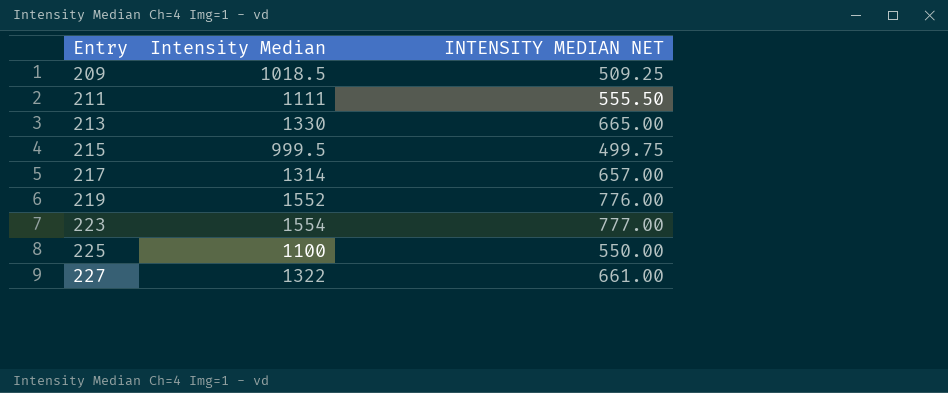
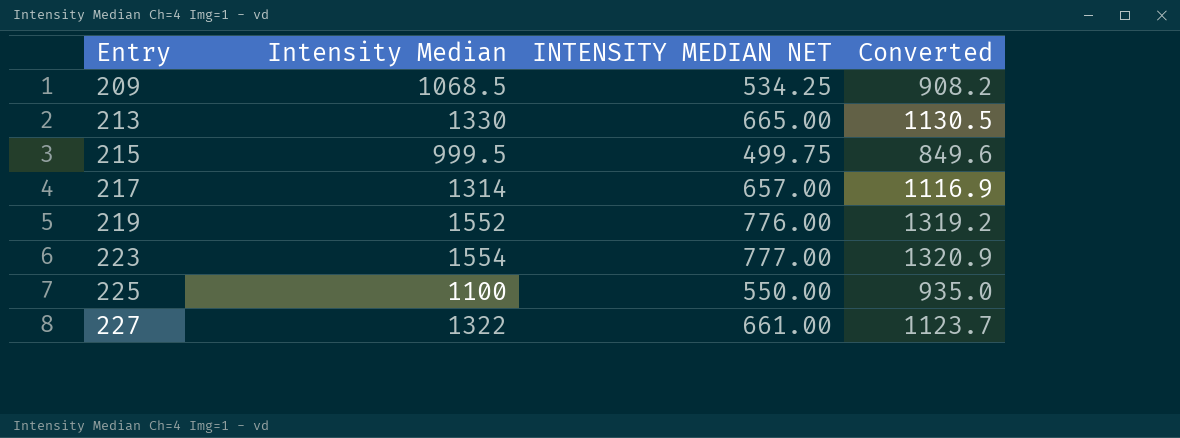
column Converted | formula: none -> [Intensity Median] * 0.85
row 211: 1111 | 555.50 -> none
209 | Intensity Median: 1018.5 -> 1068.5
209 | INTENSITY MEDIAN NET: 509.25 -> 534.25

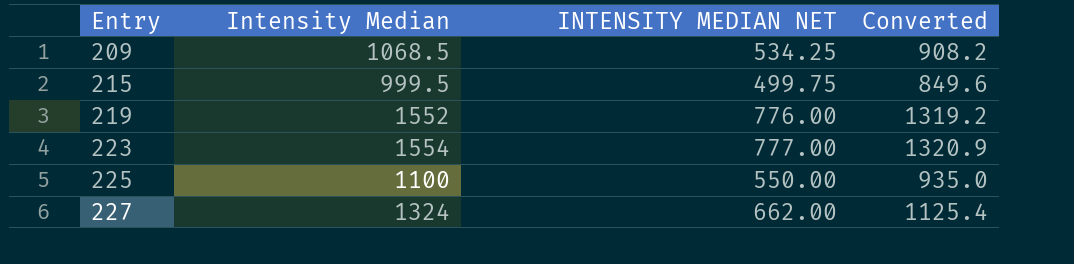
row 213: 1330 | 665.00 | 1130.5 -> none
row 217: 1314 | 657.00 | 1116.9 -> none
227 | Intensity Median: 1322 -> 1324
227 | INTENSITY MEDIAN NET: 661.00 -> 662.00
227 | Converted: 1123.7 -> 1125.4

